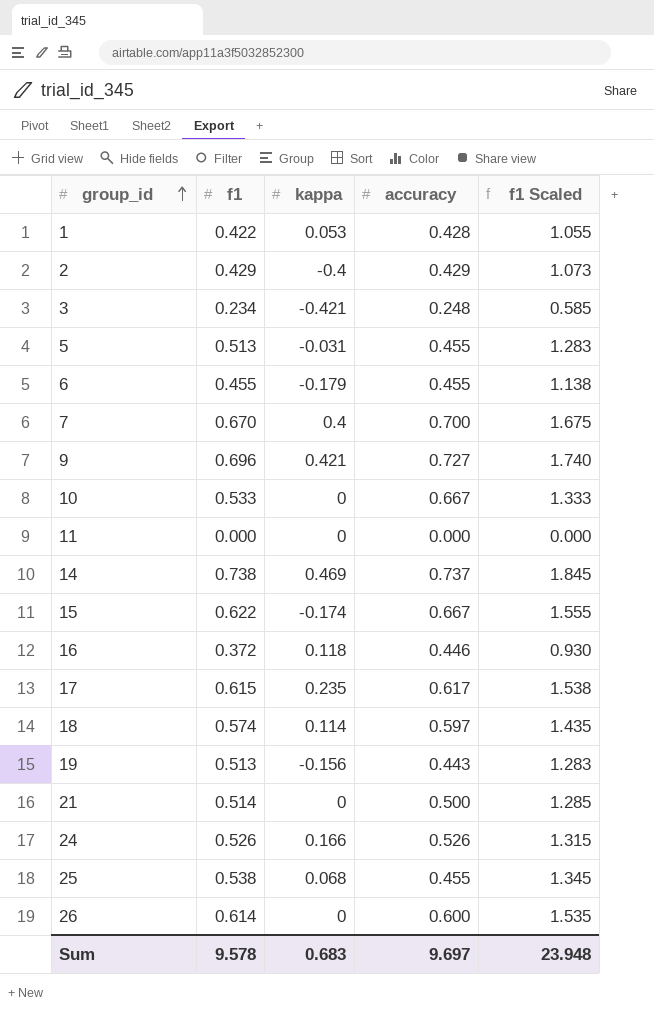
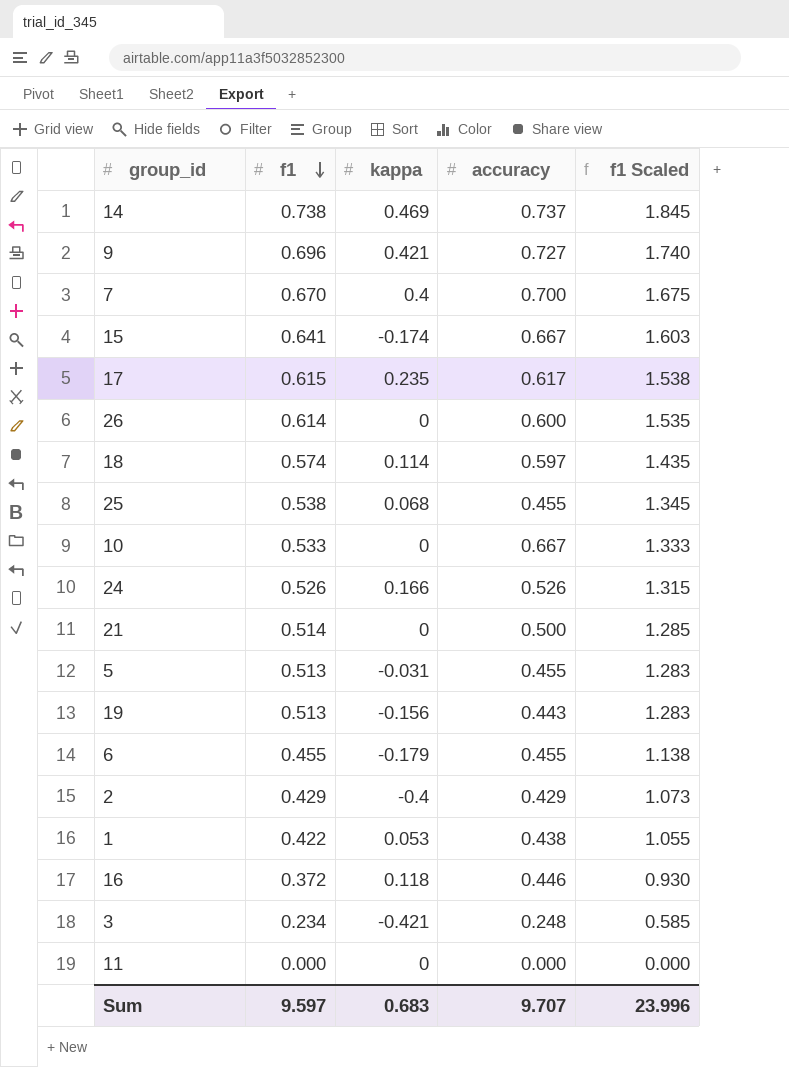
row order: group_id ascending -> f1 descending
15 | f1: 0.622 -> 0.641
15 | f1 Scaled: 1.555 -> 1.603
1 | accuracy: 0.428 -> 0.438
Sum | f1: 9.578 -> 9.597
Sum | accuracy: 9.697 -> 9.707
Sum | f1 Scaled: 23.948 -> 23.996

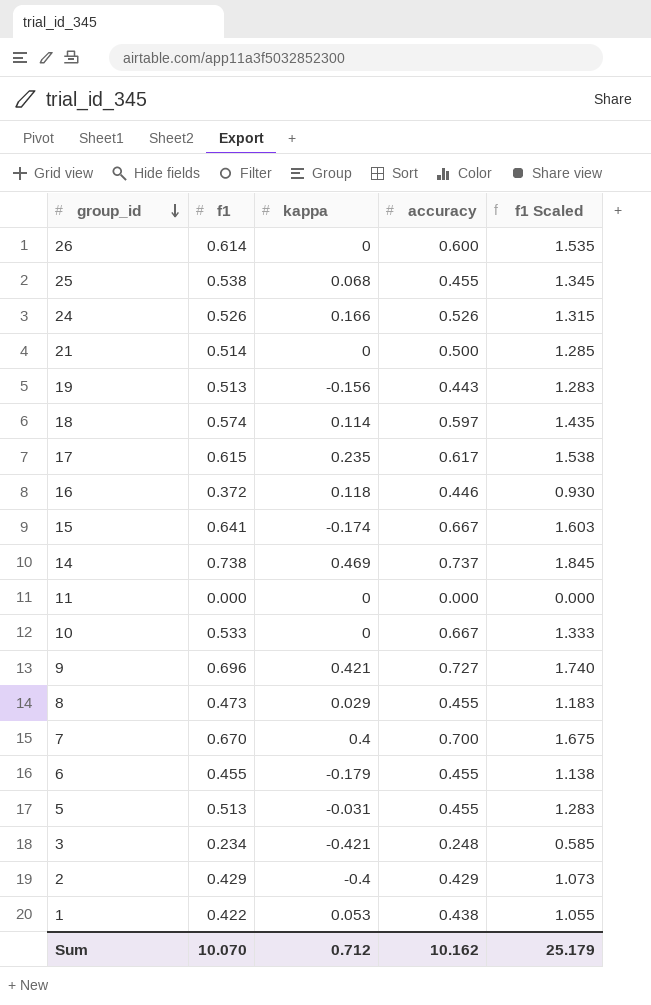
row order: f1 descending -> group_id descending
row 8: none -> 0.473 | 0.029 | 0.455 | 1.183
Sum | f1: 9.597 -> 10.070
Sum | kappa: 0.683 -> 0.712
Sum | accuracy: 9.707 -> 10.162
Sum | f1 Scaled: 23.996 -> 25.179

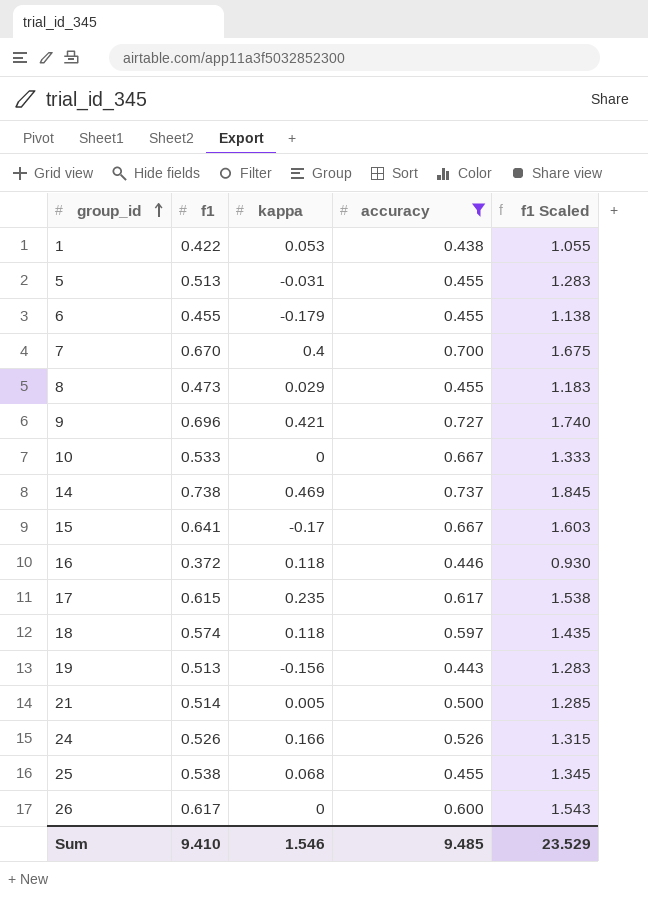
filter: none -> accuracy >= 0.438
row order: group_id descending -> group_id ascending
15 | kappa: -0.174 -> -0.17
18 | kappa: 0.114 -> 0.118
21 | kappa: 0 -> 0.005
26 | f1: 0.614 -> 0.617
26 | f1 Scaled: 1.535 -> 1.543
Sum | f1: 10.070 -> 9.410
Sum | kappa: 0.712 -> 1.546
Sum | accuracy: 10.162 -> 9.485
Sum | f1 Scaled: 25.179 -> 23.529

